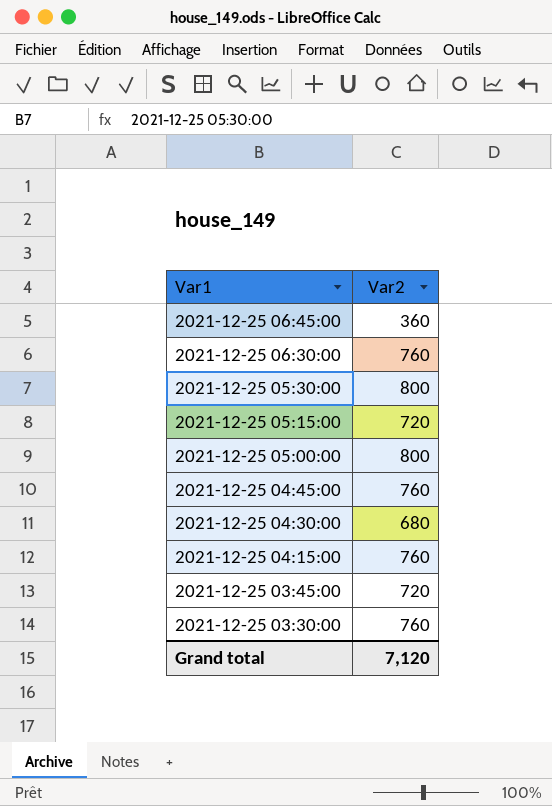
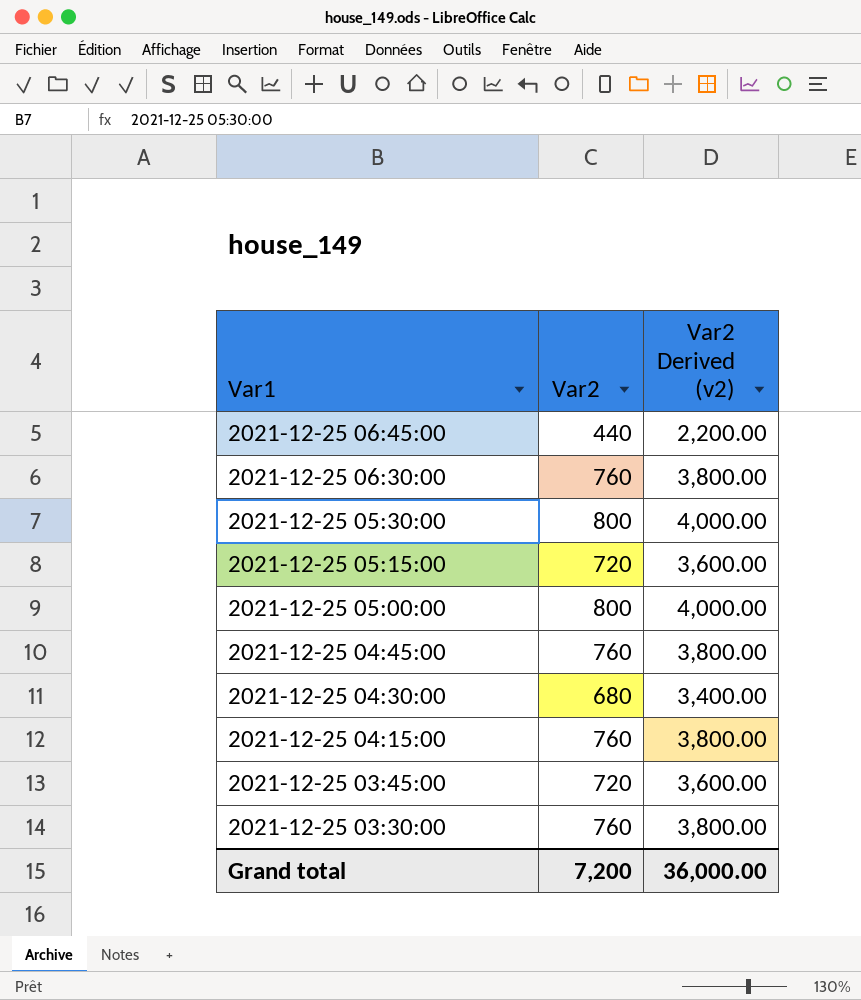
column Var2 Derived (v2) | formula: none -> [Var2] * 5
2021-12-25 06:45:00 | Var2: 360 -> 440
Grand total | Var2: 7,120 -> 7,200

